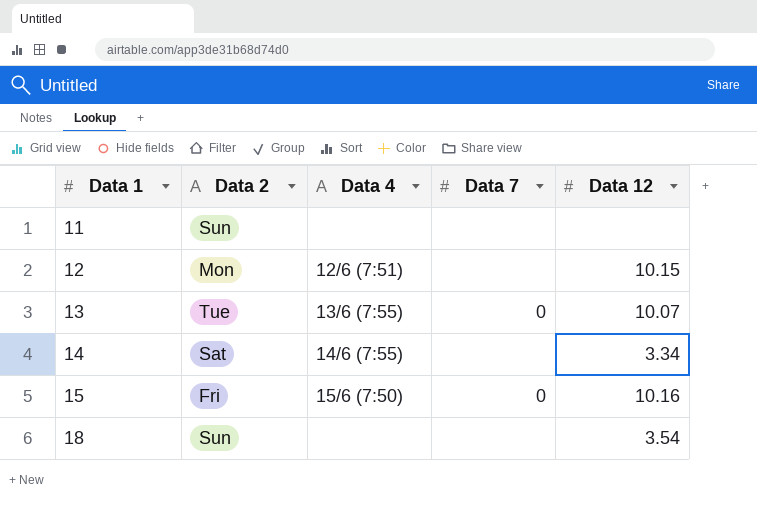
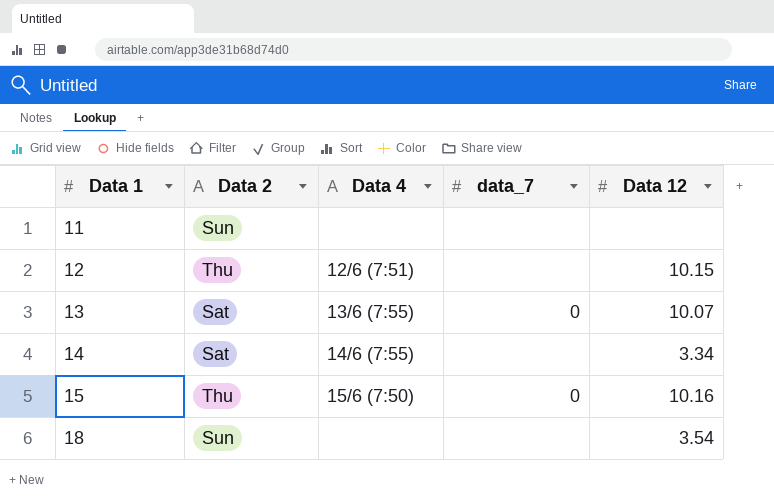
column name: Data 7 -> data_7
12 | Data 2: Mon -> Thu
13 | Data 2: Tue -> Sat
15 | Data 2: Fri -> Thu

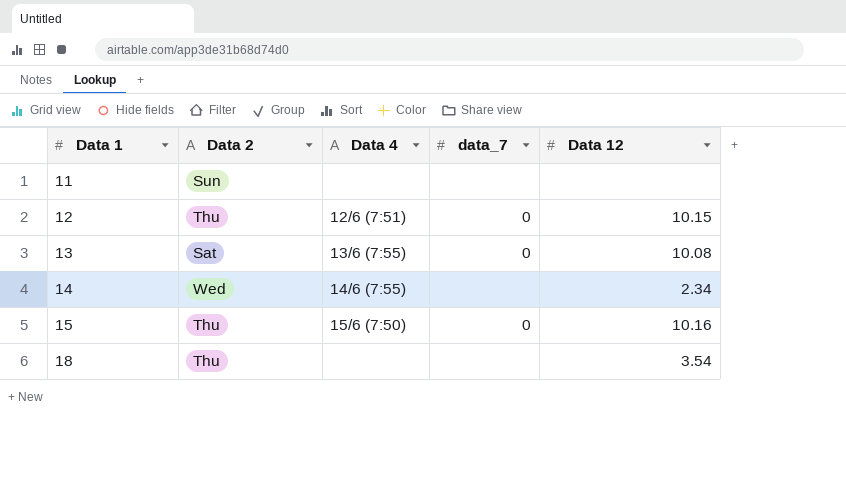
12 | data_7: none -> 0
13 | Data 12: 10.07 -> 10.08
14 | Data 2: Sat -> Wed
14 | Data 12: 3.34 -> 2.34
18 | Data 2: Sun -> Thu

